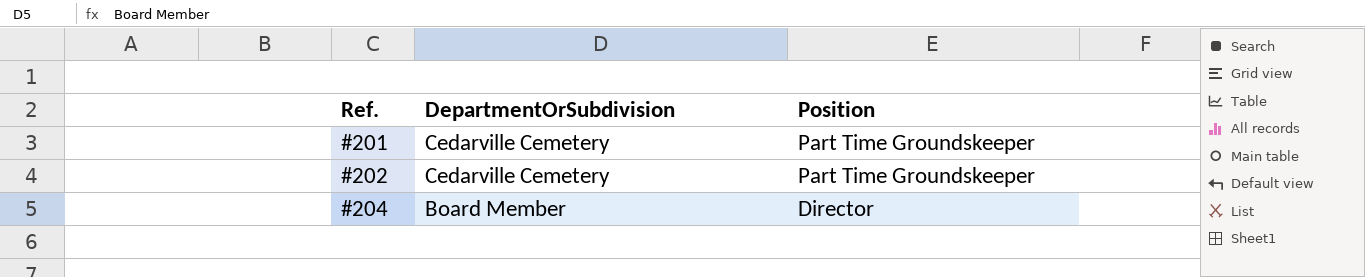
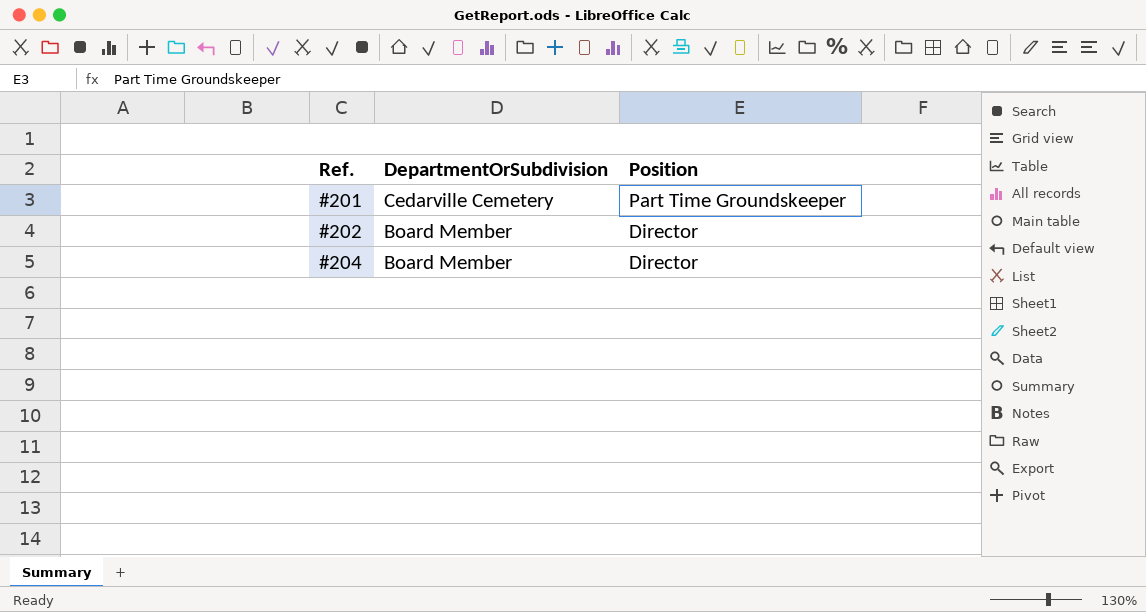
#202 | DepartmentOrSubdivision: Cedarville Cemetery -> Board Member
#202 | Position: Part Time Groundskeeper -> Director

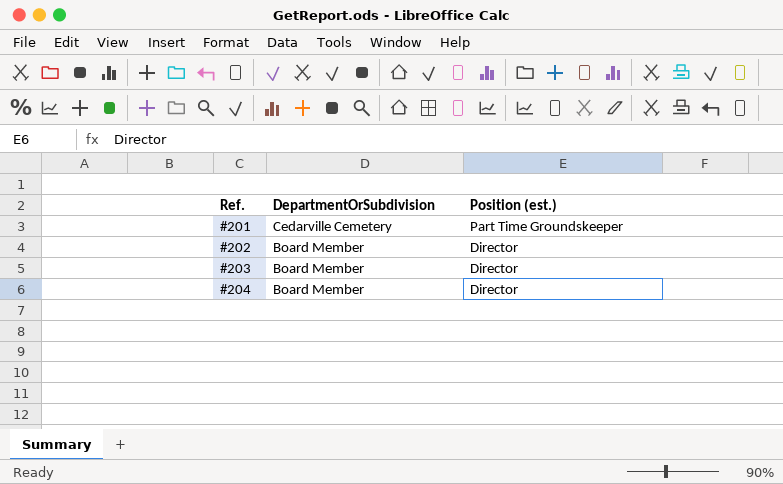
column name: Position -> Position (est.)
row #203: none -> Board Member | Director

